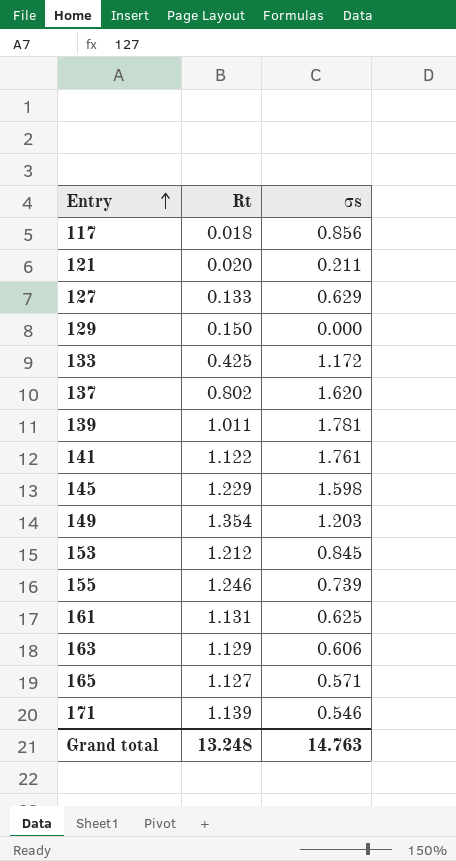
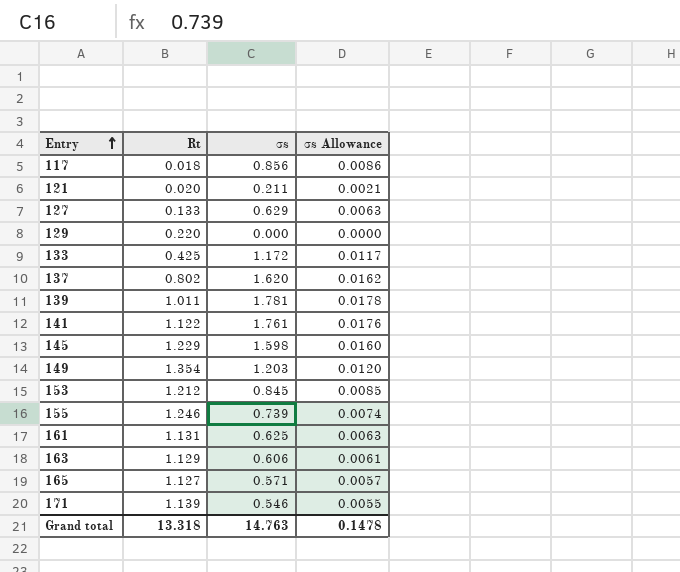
column σs Allowance | formula: none -> [σs] * 0.01
129 | Rt: 0.150 -> 0.220
Grand total | Rt: 13.248 -> 13.318

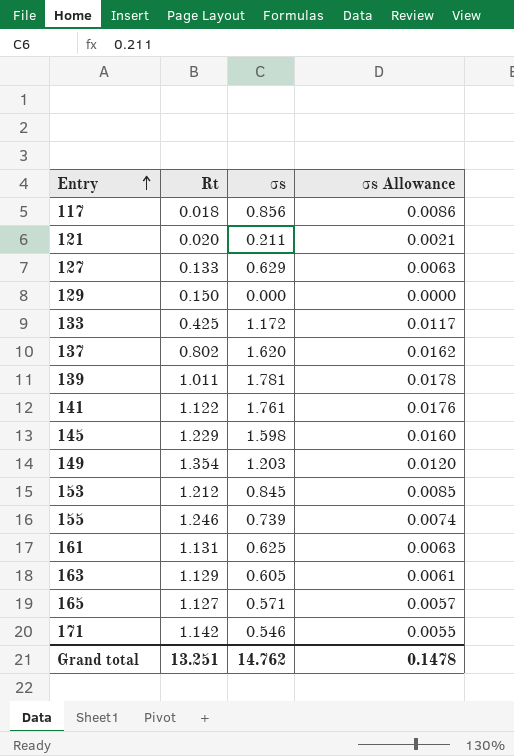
129 | Rt: 0.220 -> 0.150
163 | σs: 0.606 -> 0.605
171 | Rt: 1.139 -> 1.142
Grand total | Rt: 13.318 -> 13.251
Grand total | σs: 14.763 -> 14.762

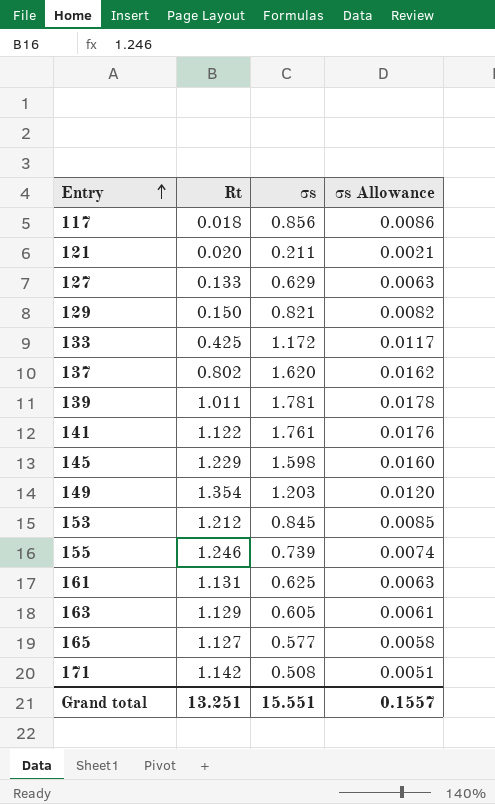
129 | σs: 0.000 -> 0.821
129 | σs Allowance: 0.0000 -> 0.0082
165 | σs: 0.571 -> 0.577
165 | σs Allowance: 0.0057 -> 0.0058
171 | σs: 0.546 -> 0.508
171 | σs Allowance: 0.0055 -> 0.0051
Grand total | σs: 14.762 -> 15.551
Grand total | σs Allowance: 0.1478 -> 0.1557

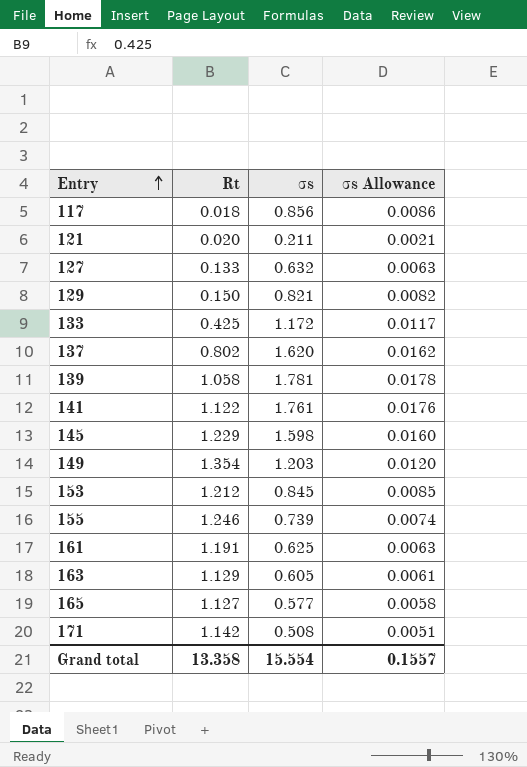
127 | σs: 0.629 -> 0.632
139 | Rt: 1.011 -> 1.058
161 | Rt: 1.131 -> 1.191
Grand total | Rt: 13.251 -> 13.358
Grand total | σs: 15.551 -> 15.554

